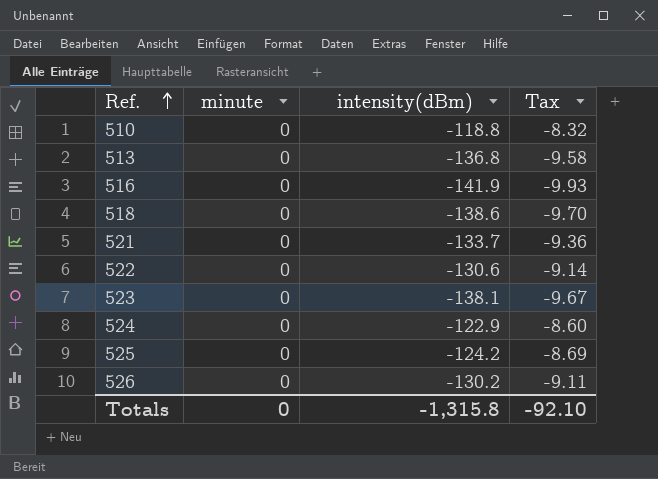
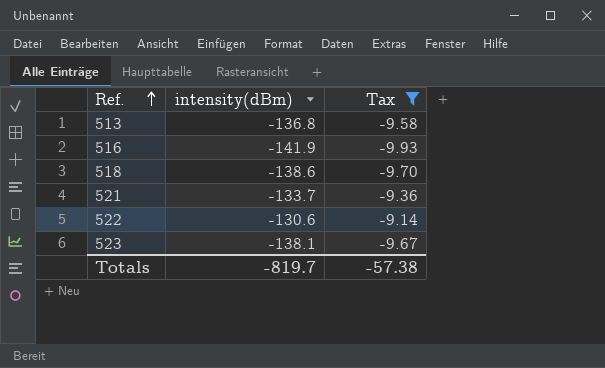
filter: none -> Tax <= -9.14
column minute | position: 2 -> none
Totals | intensity(dBm): -1,315.8 -> -819.7
Totals | Tax: -92.10 -> -57.38

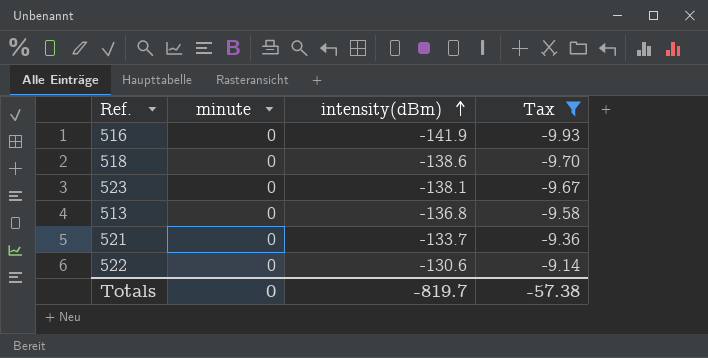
row order: Ref. ascending -> intensity(dBm) ascending
column minute | position: none -> 2

